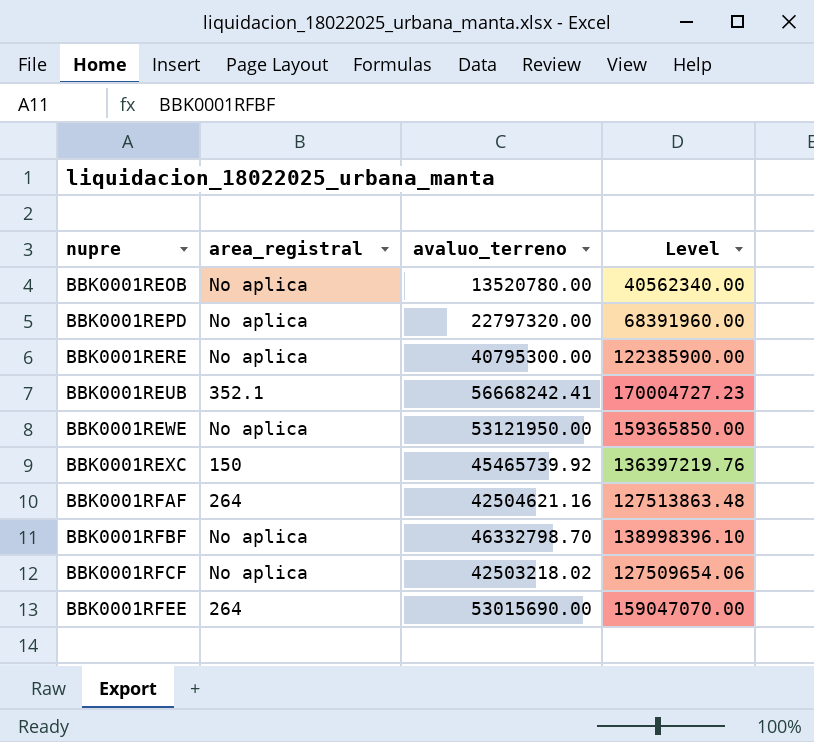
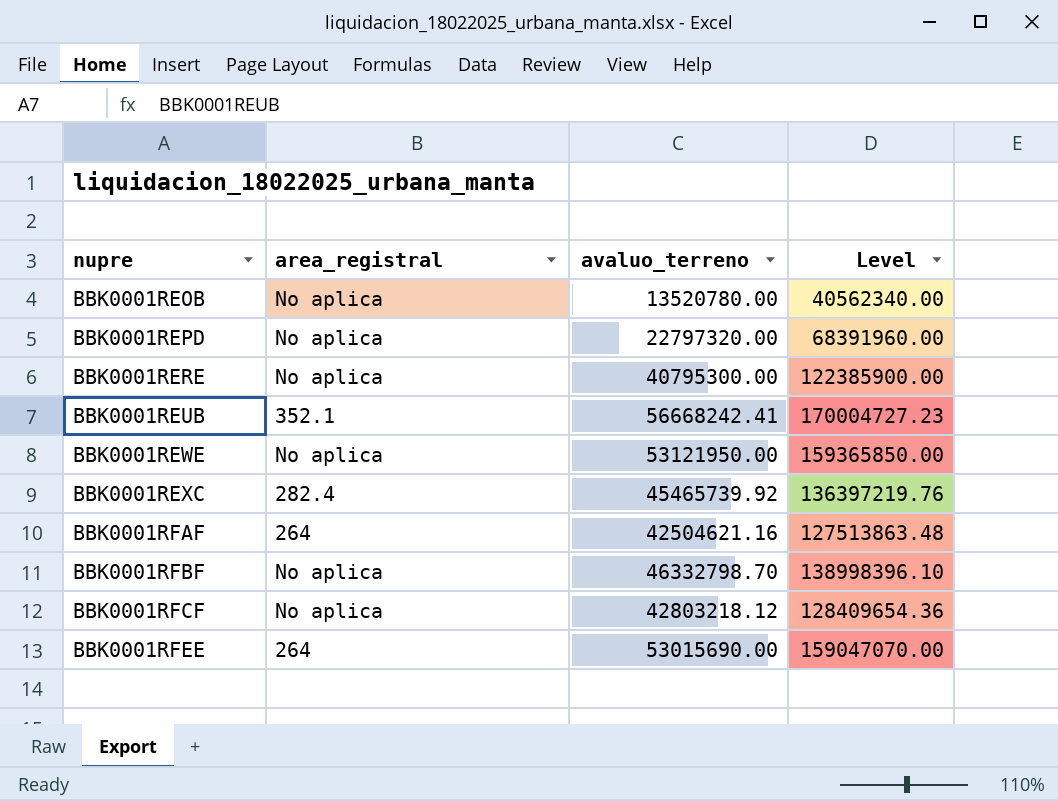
BBK0001REXC | area_registral: 150 -> 282.4
BBK0001RFCF | avaluo_terreno: 42503218.02 -> 42803218.12
BBK0001RFCF | Level: 127509654.06 -> 128409654.36

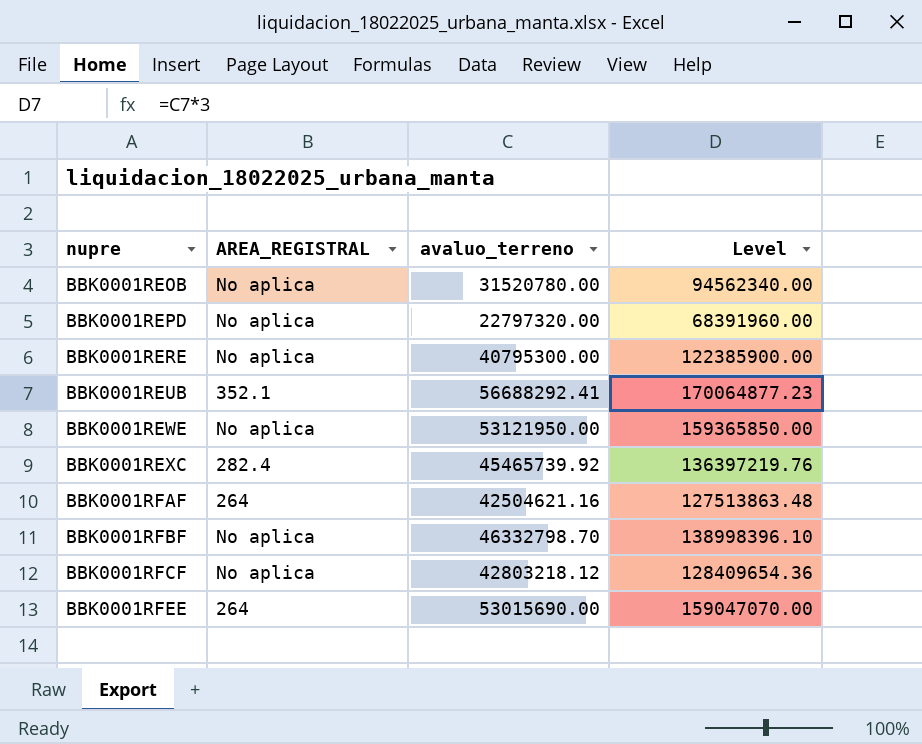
column name: area_registral -> AREA_REGISTRAL
BBK0001REOB | avaluo_terreno: 13520780.00 -> 31520780.00
BBK0001REOB | Level: 40562340.00 -> 94562340.00
BBK0001REUB | avaluo_terreno: 56668242.41 -> 56688292.41
BBK0001REUB | Level: 170004727.23 -> 170064877.23

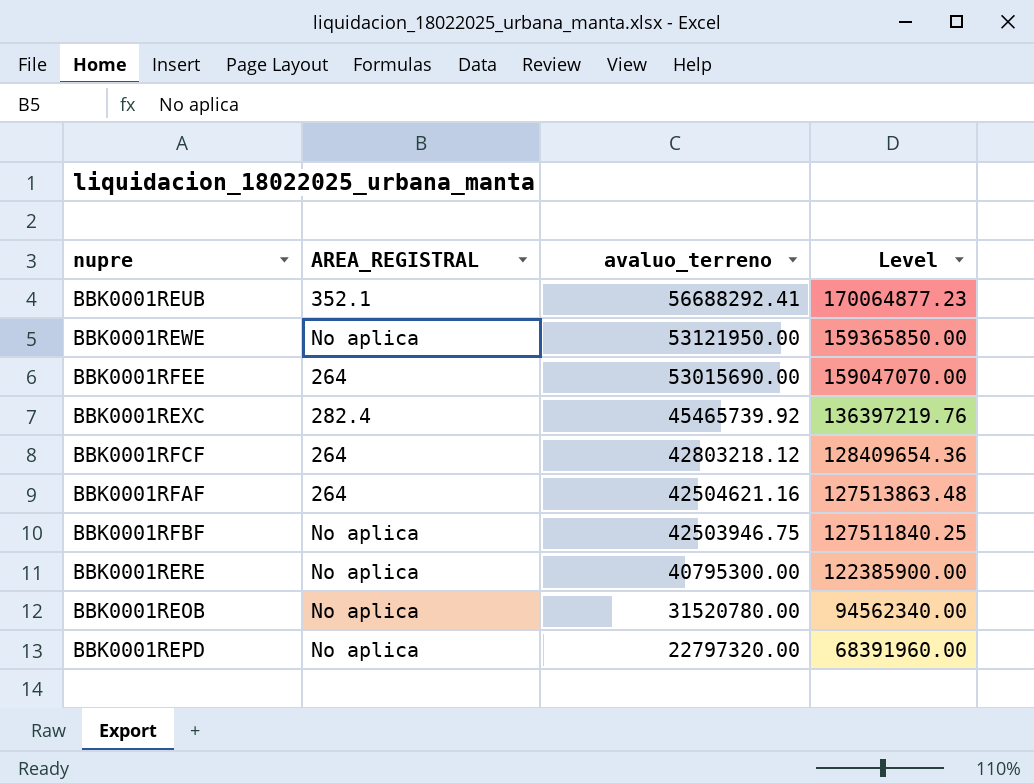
row order: nupre ascending -> avaluo_terreno descending
BBK0001RFCF | AREA_REGISTRAL: No aplica -> 264
BBK0001RFBF | avaluo_terreno: 46332798.70 -> 42503946.75
BBK0001RFBF | Level: 138998396.10 -> 127511840.25

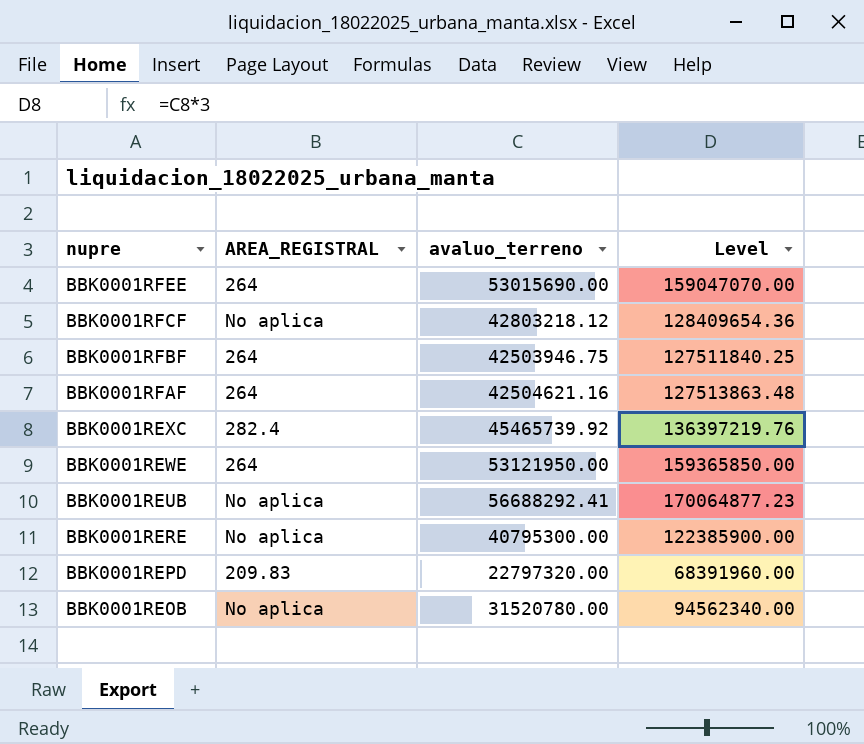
row order: avaluo_terreno descending -> nupre descending
BBK0001RFCF | AREA_REGISTRAL: 264 -> No aplica
BBK0001RFBF | AREA_REGISTRAL: No aplica -> 264
BBK0001REWE | AREA_REGISTRAL: No aplica -> 264
BBK0001REUB | AREA_REGISTRAL: 352.1 -> No aplica
BBK0001REPD | AREA_REGISTRAL: No aplica -> 209.83

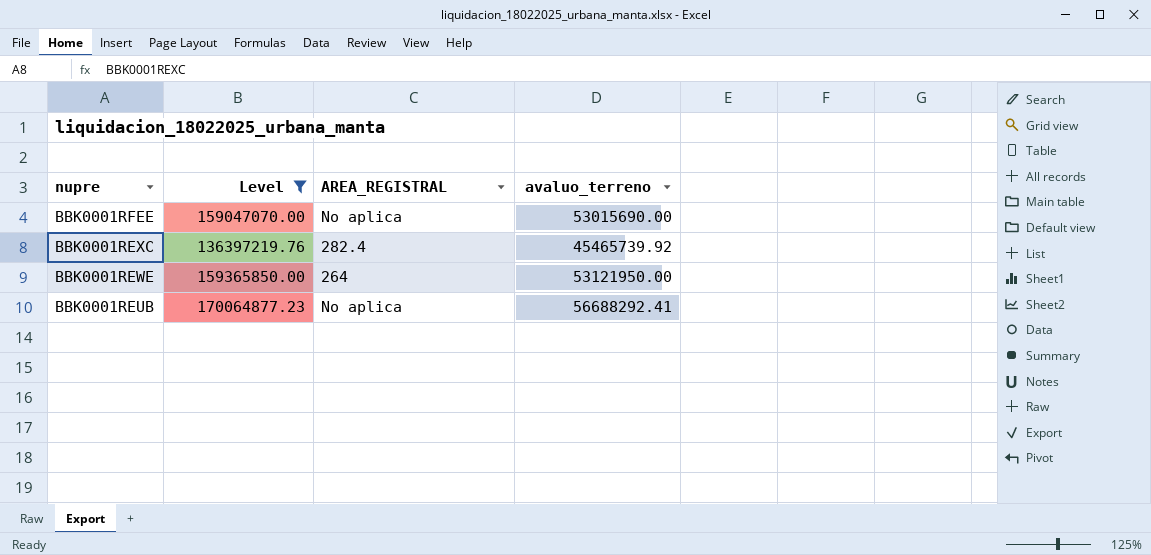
filter: none -> Level >= 136397219.76
column Level | position: 4 -> 2
BBK0001RFEE | AREA_REGISTRAL: 264 -> No aplica

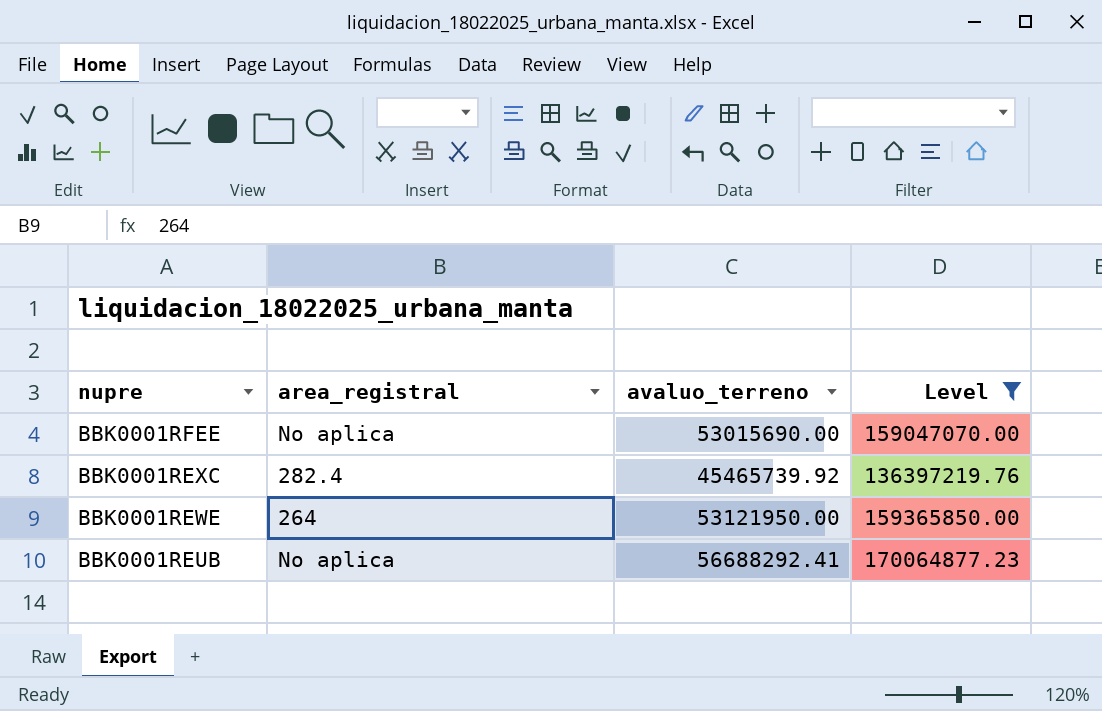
column name: AREA_REGISTRAL -> area_registral
column Level | position: 2 -> 4

